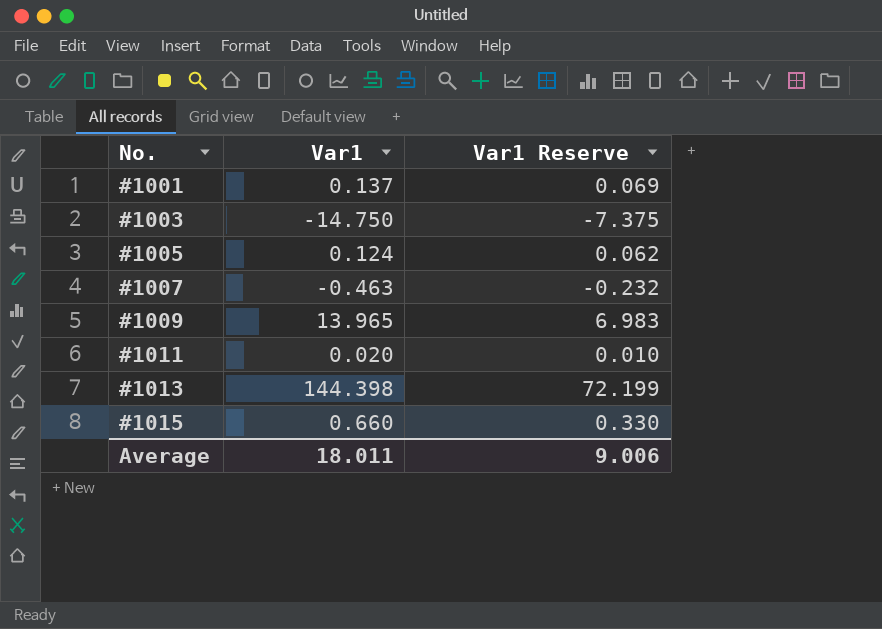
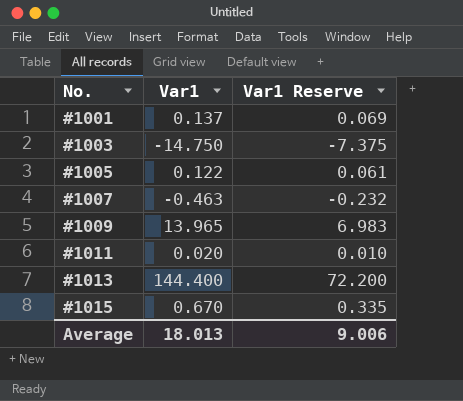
#1005 | Var1: 0.124 -> 0.122
#1005 | Var1 Reserve: 0.062 -> 0.061
#1013 | Var1: 144.398 -> 144.400
#1013 | Var1 Reserve: 72.199 -> 72.200
#1015 | Var1: 0.660 -> 0.670
#1015 | Var1 Reserve: 0.330 -> 0.335
Average | Var1: 18.011 -> 18.013

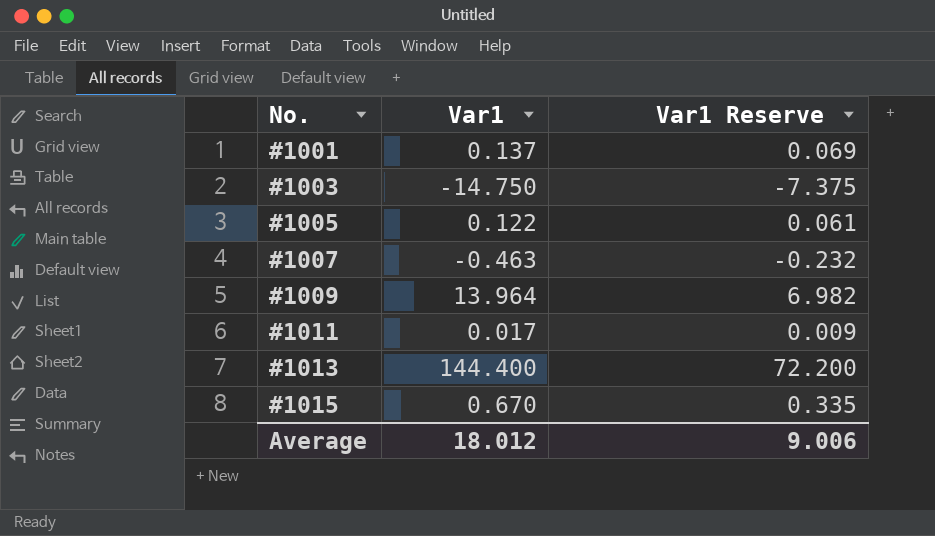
#1009 | Var1: 13.965 -> 13.964
#1009 | Var1 Reserve: 6.983 -> 6.982
#1011 | Var1: 0.020 -> 0.017
#1011 | Var1 Reserve: 0.010 -> 0.009
Average | Var1: 18.013 -> 18.012

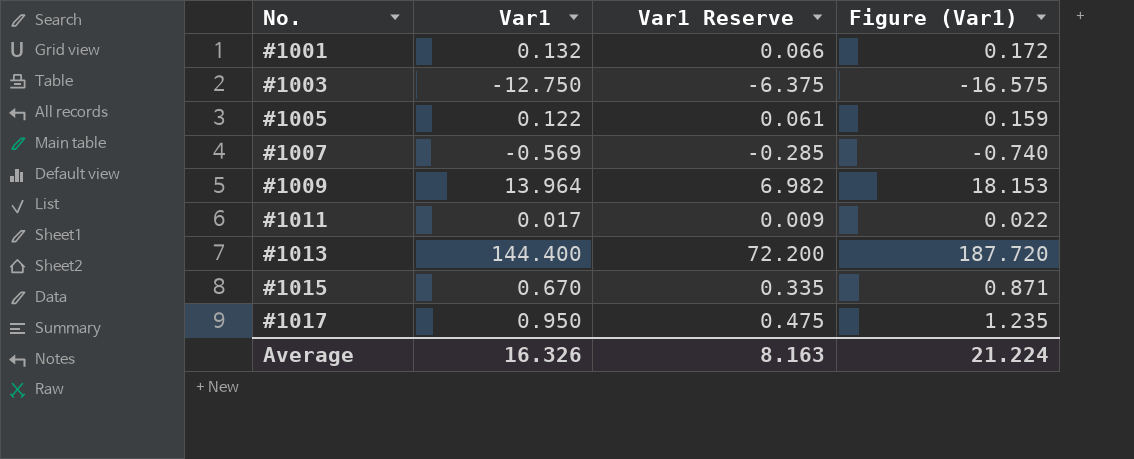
column Figure (Var1) | formula: none -> [Var1] * 1.3
#1001 | Var1: 0.137 -> 0.132
#1001 | Var1 Reserve: 0.069 -> 0.066
#1003 | Var1: -14.750 -> -12.750
#1003 | Var1 Reserve: -7.375 -> -6.375
#1007 | Var1: -0.463 -> -0.569
#1007 | Var1 Reserve: -0.232 -> -0.285
row #1017: none -> 0.950 | 0.475 | 1.235
Average | Var1: 18.012 -> 16.326
Average | Var1 Reserve: 9.006 -> 8.163

